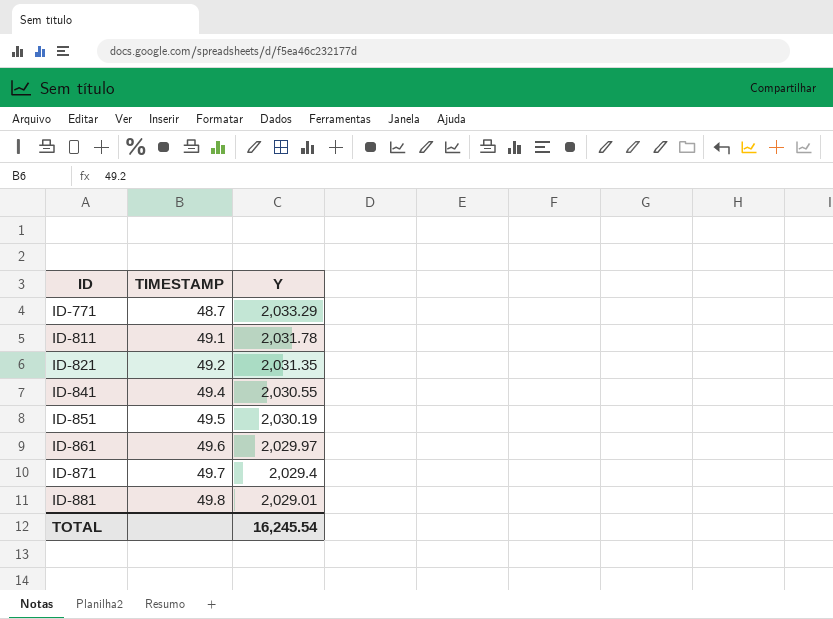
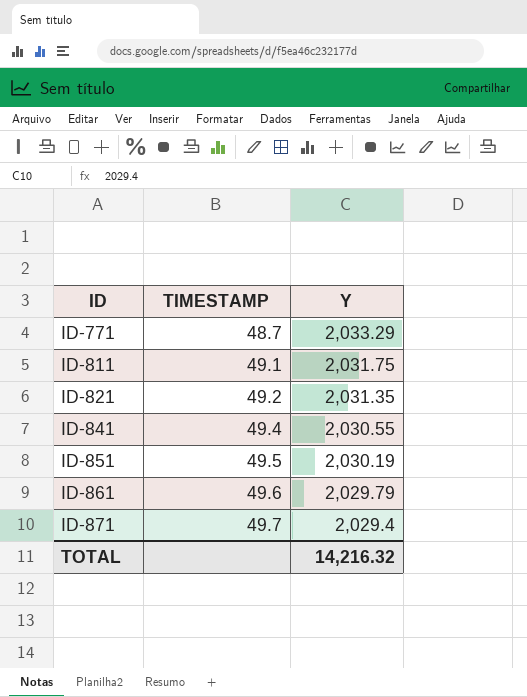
row ID-881: 49.8 | 2,029.01 -> none
ID-811 | Y: 2,031.78 -> 2,031.75
ID-861 | Y: 2,029.97 -> 2,029.79
TOTAL | Y: 16,245.54 -> 14,216.32

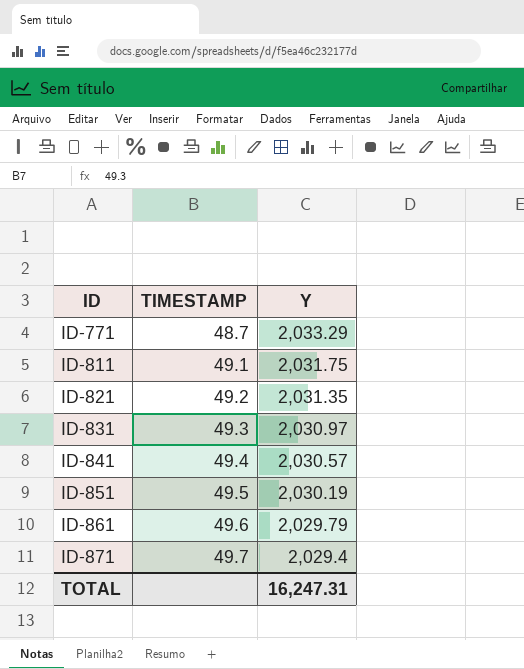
row ID-831: none -> 49.3 | 2,030.97
ID-841 | Y: 2,030.55 -> 2,030.57
TOTAL | Y: 14,216.32 -> 16,247.31

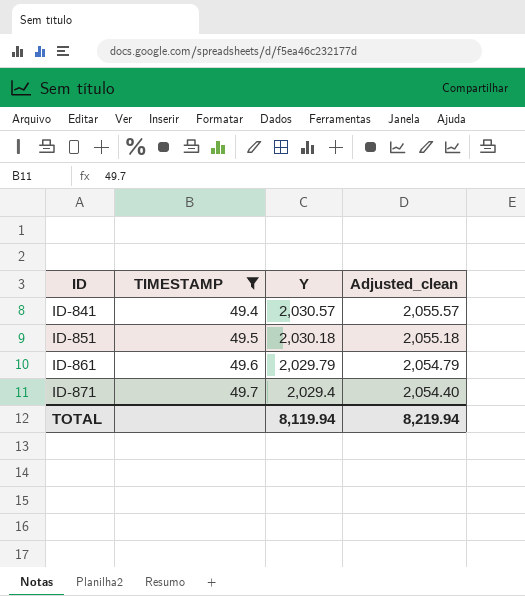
filter: none -> TIMESTAMP >= 49.4
column Adjusted_clean | formula: none -> [Y] + 25
ID-851 | Y: 2,030.19 -> 2,030.18
TOTAL | Y: 16,247.31 -> 8,119.94

